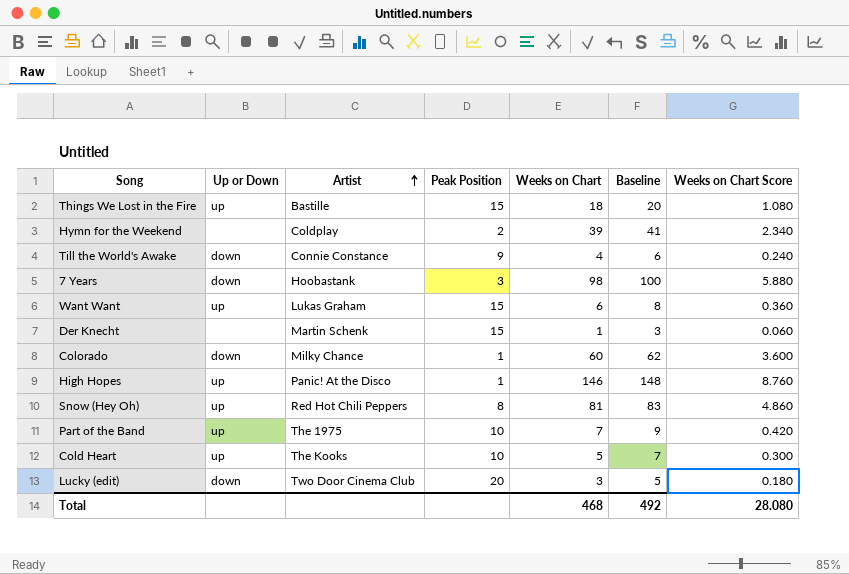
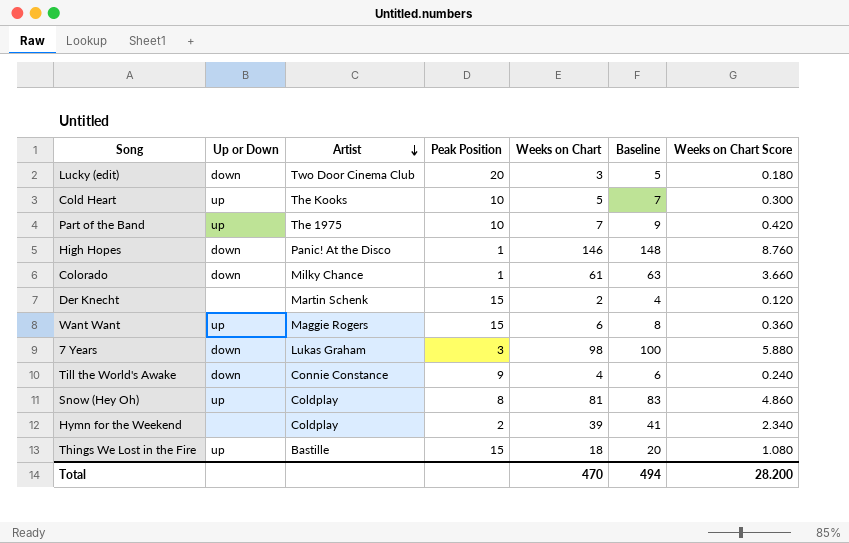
row order: Artist ascending -> Artist descending
High Hopes | Up or Down: up -> down
Colorado | Weeks on Chart: 60 -> 61
Colorado | Baseline: 62 -> 63
Colorado | Weeks on Chart Score: 3.600 -> 3.660
Der Knecht | Weeks on Chart: 1 -> 2
Der Knecht | Baseline: 3 -> 4
Der Knecht | Weeks on Chart Score: 0.060 -> 0.120
Want Want | Artist: Lukas Graham -> Maggie Rogers
7 Years | Artist: Hoobastank -> Lukas Graham
Snow (Hey Oh) | Artist: Red Hot Chili Peppers -> Coldplay
Total | Weeks on Chart: 468 -> 470
Total | Baseline: 492 -> 494
Total | Weeks on Chart Score: 28.080 -> 28.200

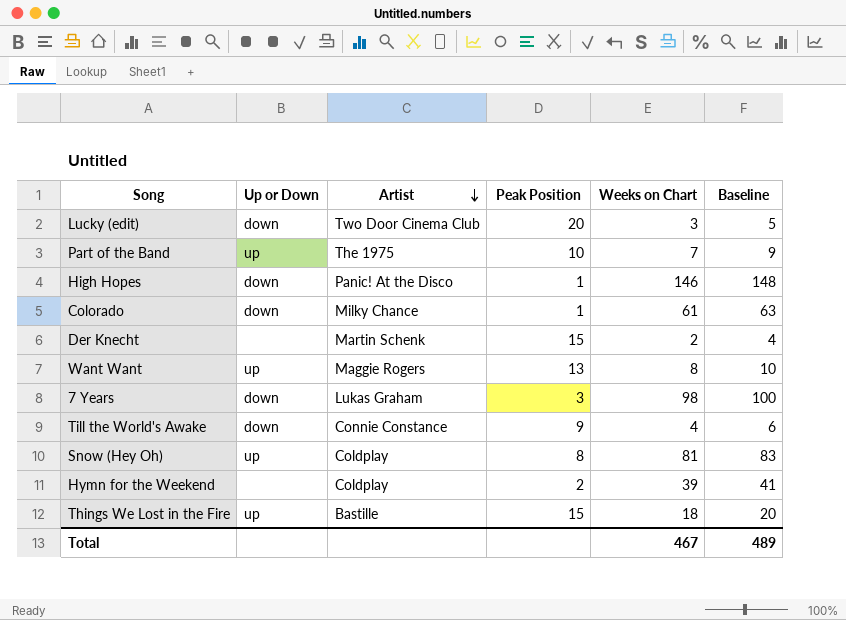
column Weeks on Chart Score | formula: [Weeks on Chart] * 0.06 -> none
row Cold Heart: up | The Kooks | 10 | 5 | 7 | 0.300 -> none
Want Want | Peak Position: 15 -> 13
Want Want | Weeks on Chart: 6 -> 8
Want Want | Baseline: 8 -> 10
Total | Weeks on Chart: 470 -> 467
Total | Baseline: 494 -> 489

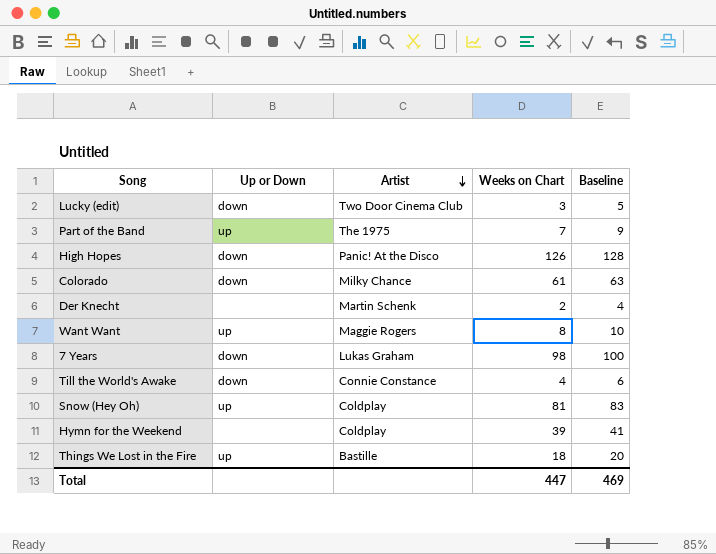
column Peak Position | position: 4 -> none
High Hopes | Weeks on Chart: 146 -> 126
High Hopes | Baseline: 148 -> 128
Total | Weeks on Chart: 467 -> 447
Total | Baseline: 489 -> 469

